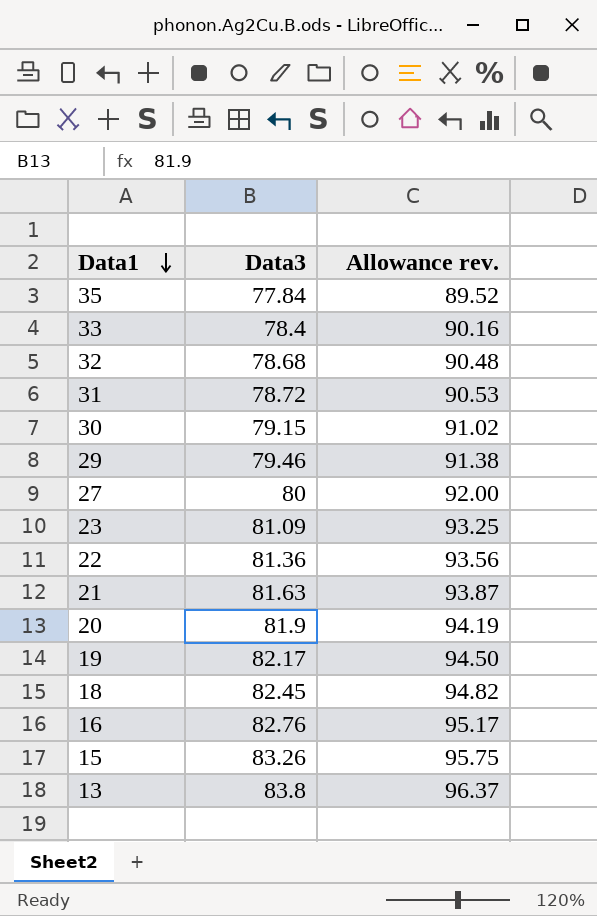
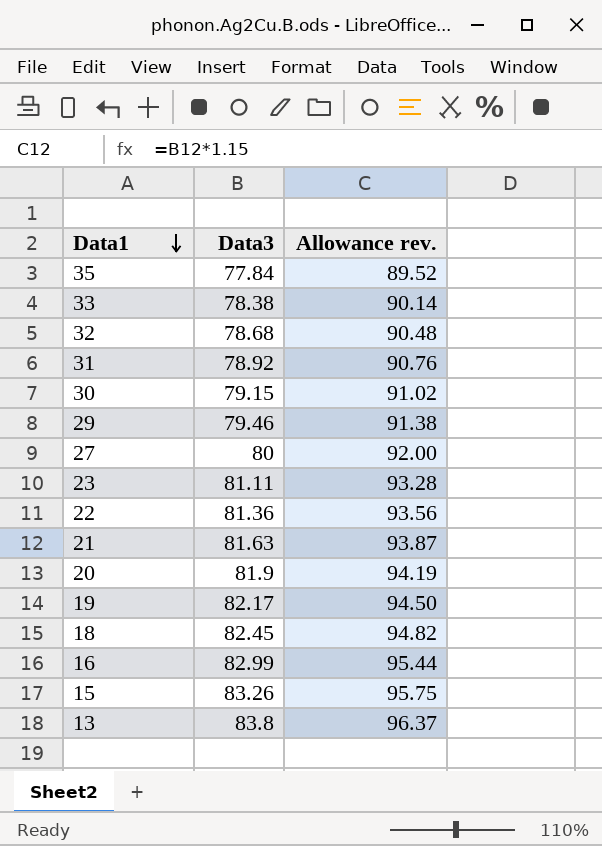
33 | Data3: 78.4 -> 78.38
33 | Allowance rev.: 90.16 -> 90.14
31 | Data3: 78.72 -> 78.92
31 | Allowance rev.: 90.53 -> 90.76
23 | Data3: 81.09 -> 81.11
23 | Allowance rev.: 93.25 -> 93.28
16 | Data3: 82.76 -> 82.99
16 | Allowance rev.: 95.17 -> 95.44

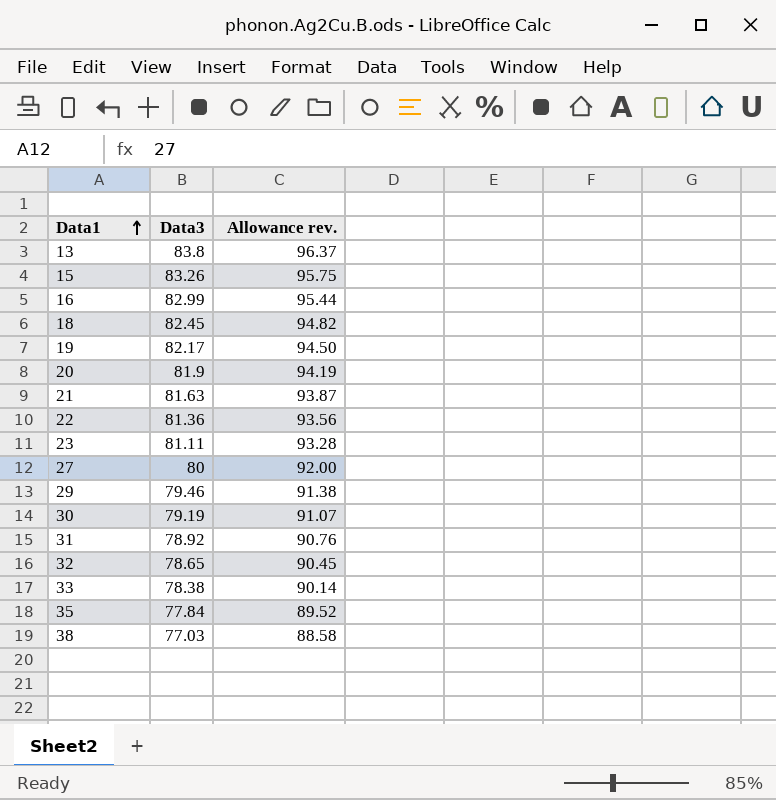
row order: Data1 descending -> Data1 ascending
30 | Data3: 79.15 -> 79.19
30 | Allowance rev.: 91.02 -> 91.07
32 | Data3: 78.68 -> 78.65
32 | Allowance rev.: 90.48 -> 90.45
row 38: none -> 77.03 | 88.58

